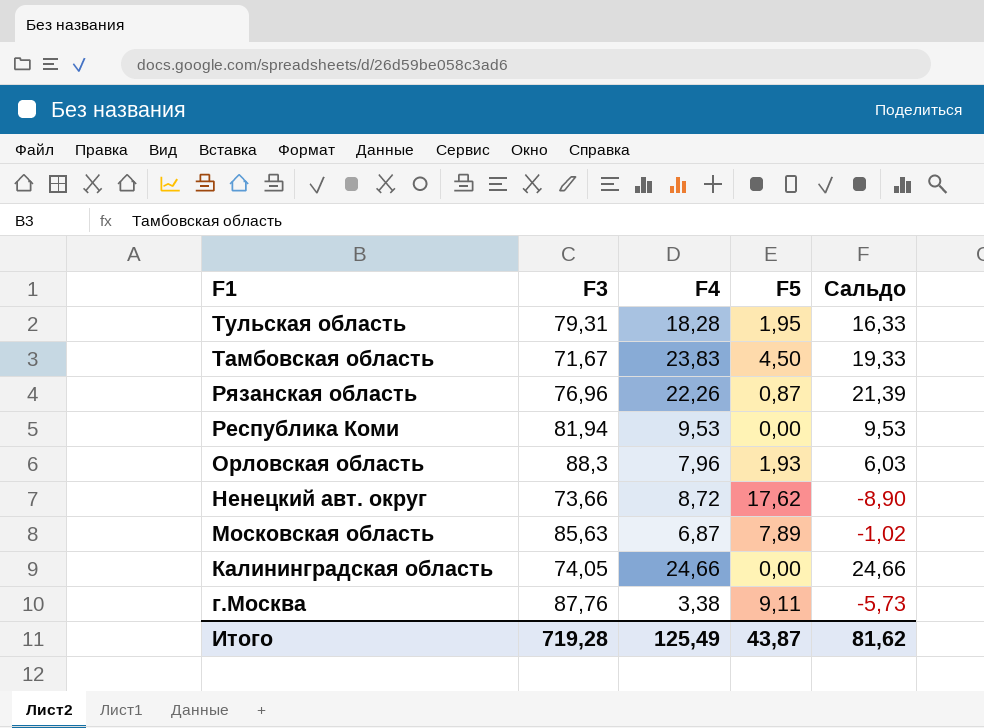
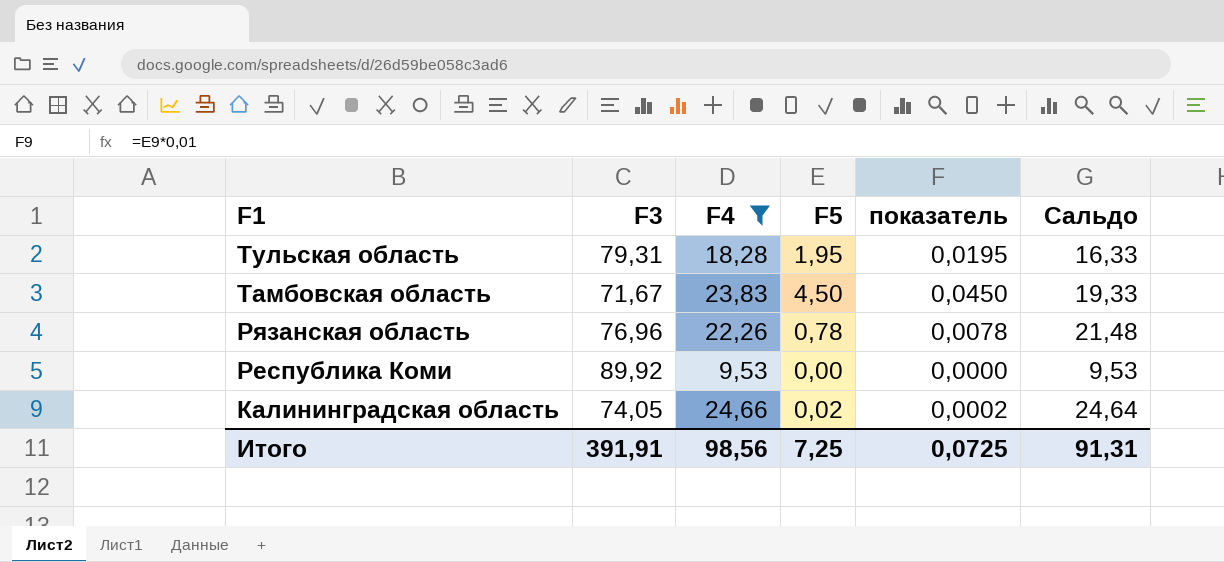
filter: none -> F4 >= 9,53
column показатель | formula: none -> [F5] * 0,01
Рязанская область | F5: 0,87 -> 0,78
Рязанская область | Сальдо: 21,39 -> 21,48
Республика Коми | F3: 81,94 -> 89,92
Калининградская область | F5: 0,00 -> 0,02
Калининградская область | Сальдо: 24,66 -> 24,64
Итого | F3: 719,28 -> 391,91
Итого | F4: 125,49 -> 98,56
Итого | F5: 43,87 -> 7,25
Итого | Сальдо: 81,62 -> 91,31

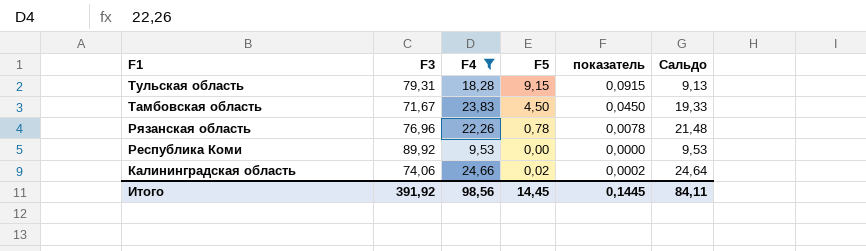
Тульская область | F5: 1,95 -> 9,15
Тульская область | показатель: 0,0195 -> 0,0915
Тульская область | Сальдо: 16,33 -> 9,13
Калининградская область | F3: 74,05 -> 74,06
Итого | F3: 391,91 -> 391,92
Итого | F5: 7,25 -> 14,45
Итого | показатель: 0,0725 -> 0,1445
Итого | Сальдо: 91,31 -> 84,11

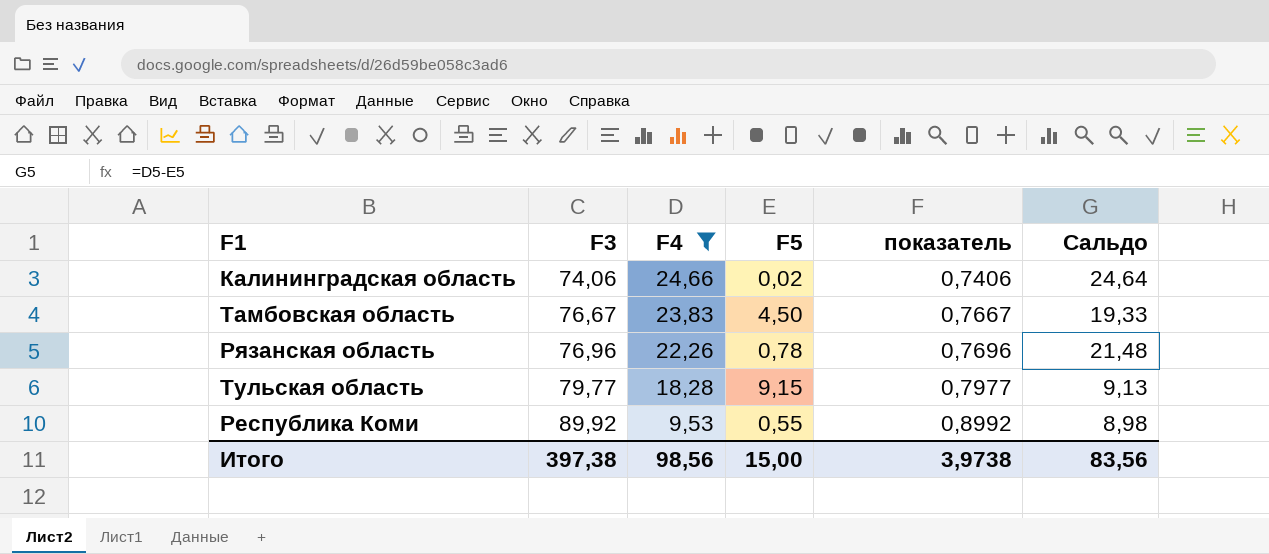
row order: F1 descending -> F3 ascending
column показатель | formula: [F5] * 0,01 -> [F3] * 0,01
Тамбовская область | F3: 71,67 -> 76,67
Тульская область | F3: 79,31 -> 79,77
Республика Коми | F5: 0,00 -> 0,55
Республика Коми | Сальдо: 9,53 -> 8,98
Итого | F3: 391,92 -> 397,38
Итого | F5: 14,45 -> 15,00
Итого | показатель: 0,1445 -> 3,9738
Итого | Сальдо: 84,11 -> 83,56

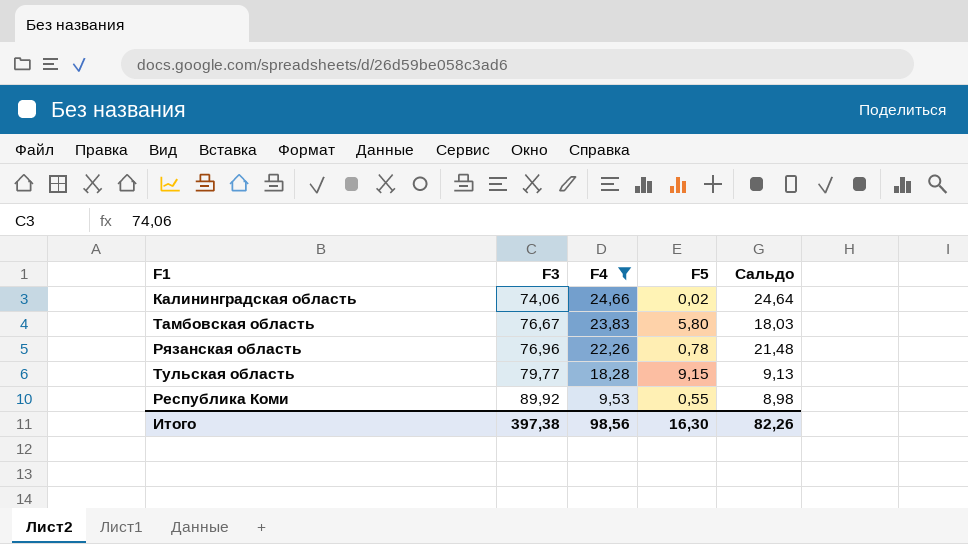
column показатель | formula: [F3] * 0,01 -> none
Тамбовская область | F5: 4,50 -> 5,80
Тамбовская область | Сальдо: 19,33 -> 18,03
Итого | F5: 15,00 -> 16,30
Итого | Сальдо: 83,56 -> 82,26

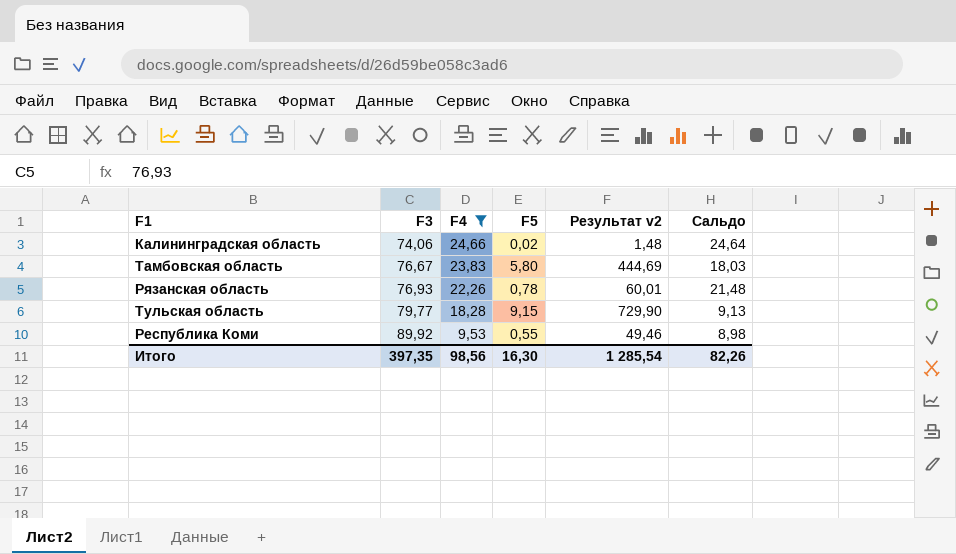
column Результат v2 | formula: none -> [F3] * [F5]
Рязанская область | F3: 76,96 -> 76,93
Итого | F3: 397,38 -> 397,35

